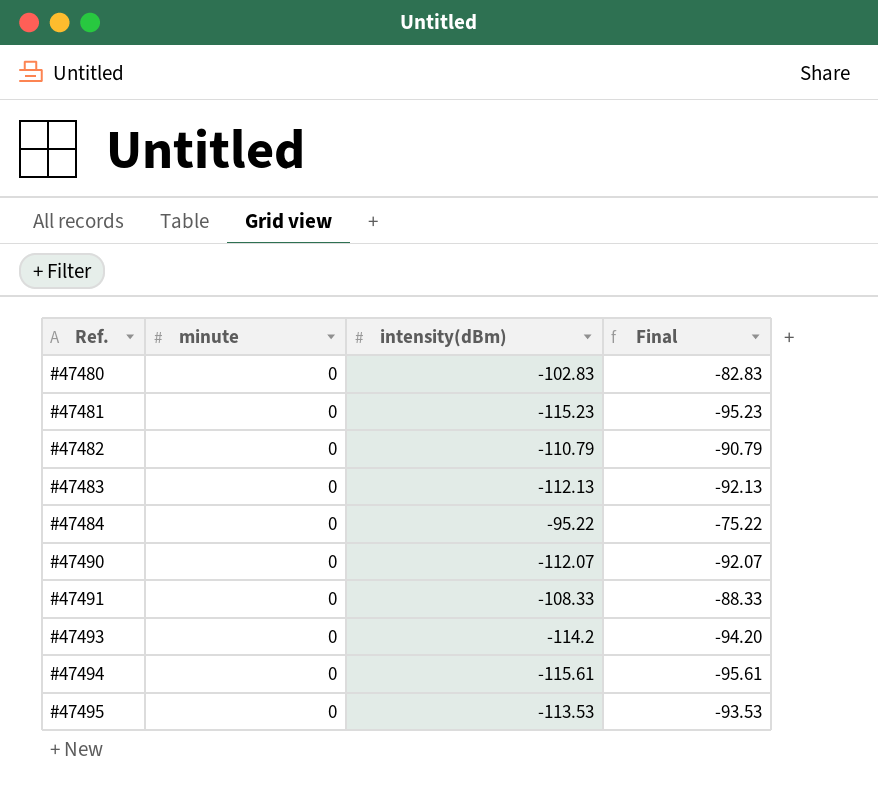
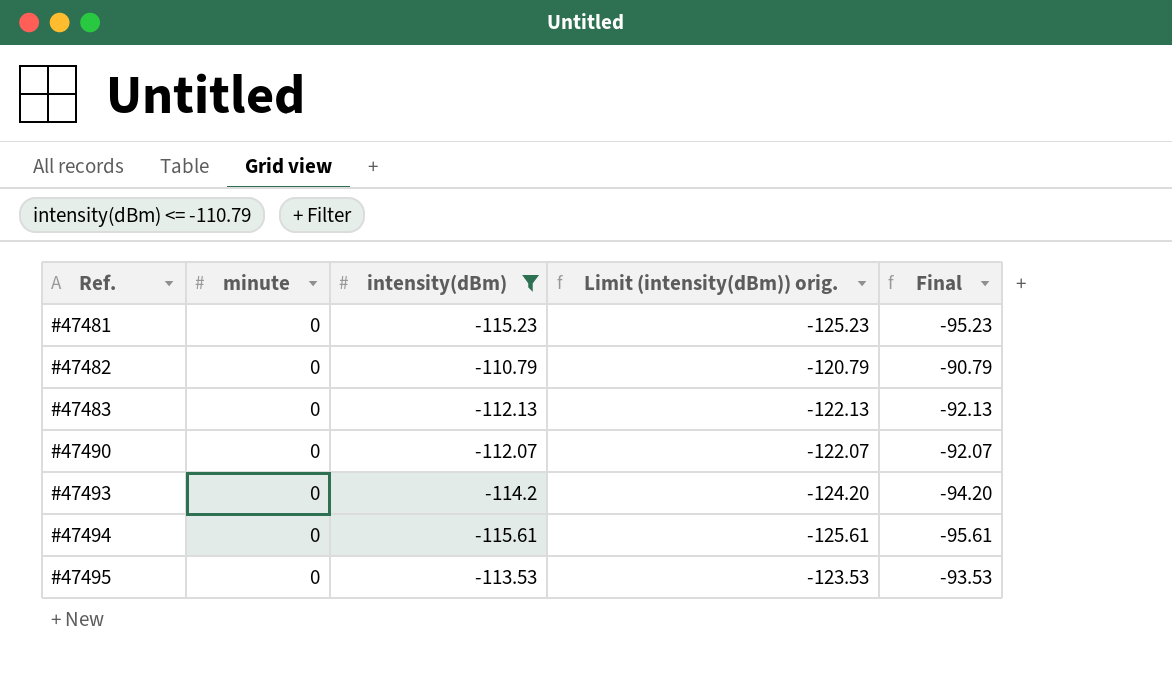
filter: none -> intensity(dBm) <= -110.79
column Limit (intensity(dBm)) orig. | formula: none -> [intensity(dBm)] - 10

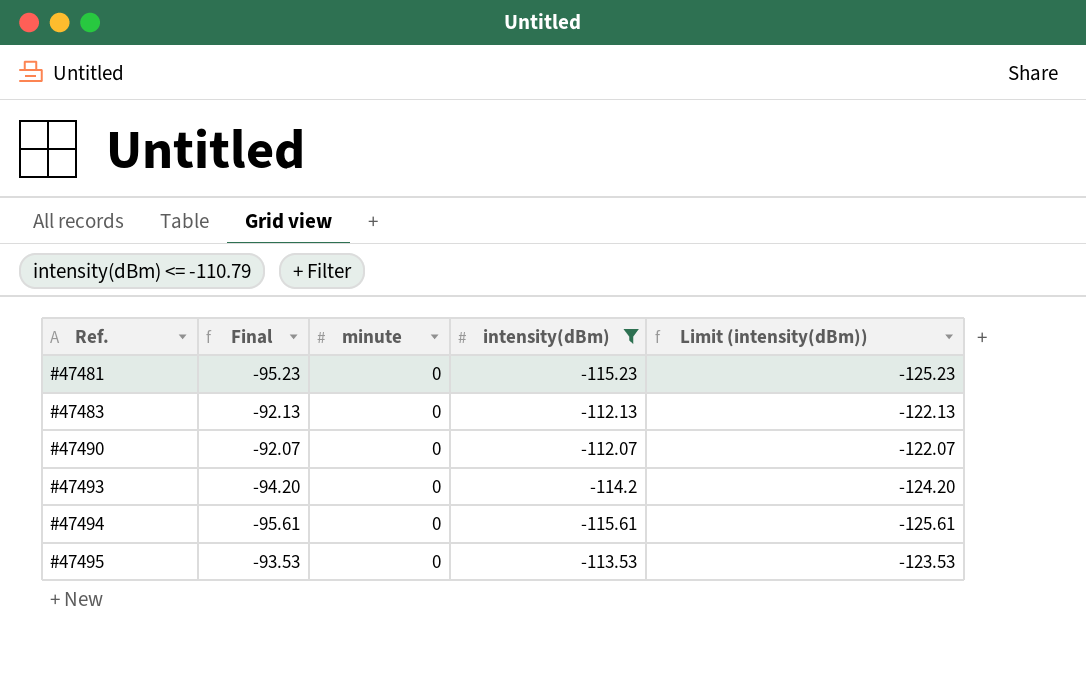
column Final | position: 5 -> 2
column name: Limit (intensity(dBm)) orig. -> Limit (intensity(dBm))
row #47482: 0 | -110.79 | -120.79 | -90.79 -> none

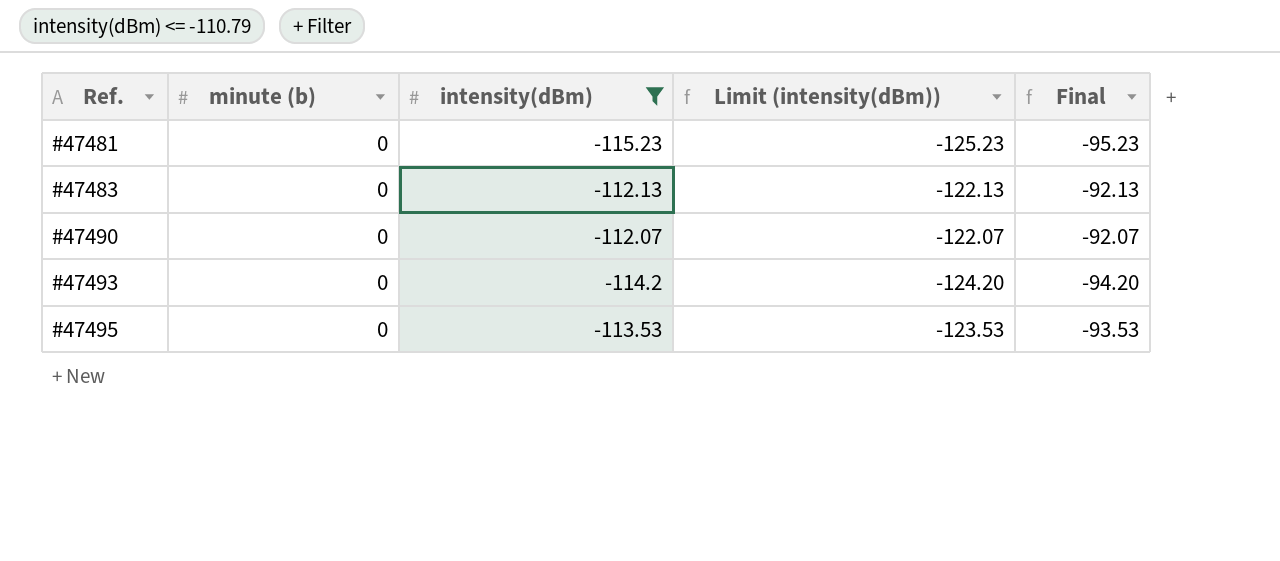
column name: minute -> minute (b)
column Final | position: 2 -> 5
row #47494: -95.61 | 0 | -115.61 | -125.61 -> none

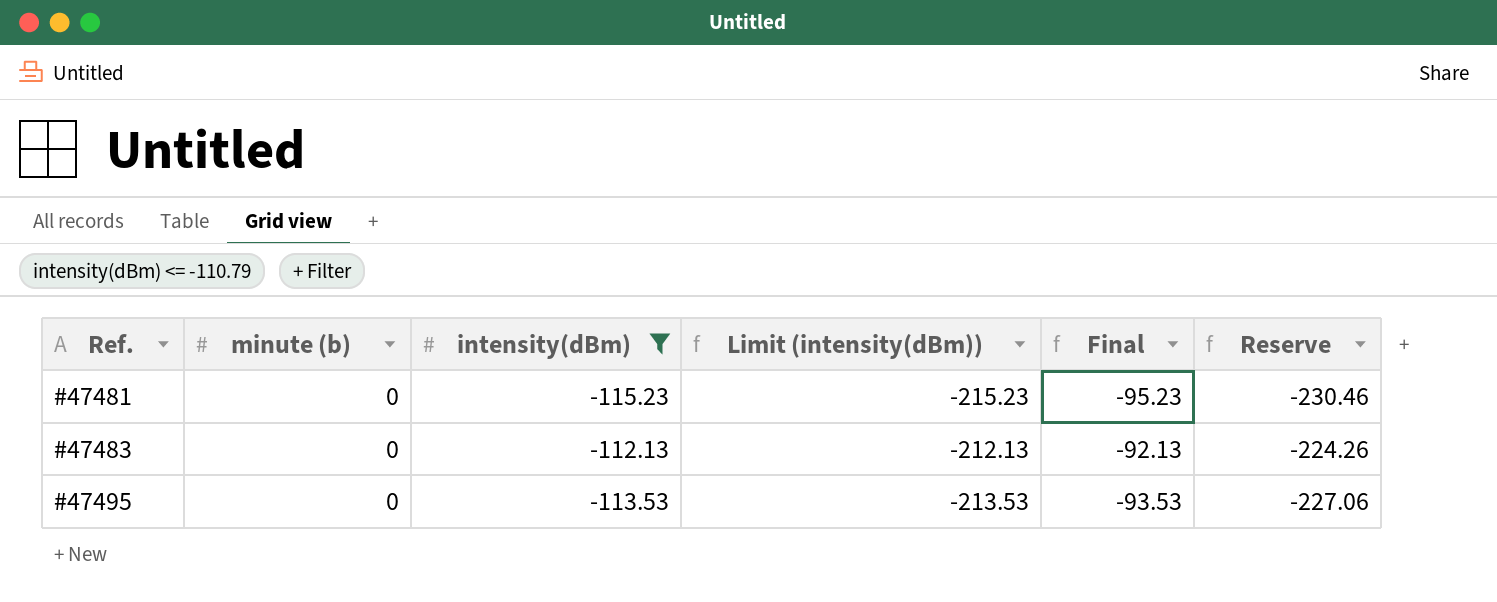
column Limit (intensity(dBm)) | formula: [intensity(dBm)] - 10 -> [intensity(dBm)] - 100
column Reserve | formula: none -> [intensity(dBm)] * 2
row #47490: 0 | -112.07 | -122.07 | -92.07 -> none
row #47493: 0 | -114.2 | -124.20 | -94.20 -> none

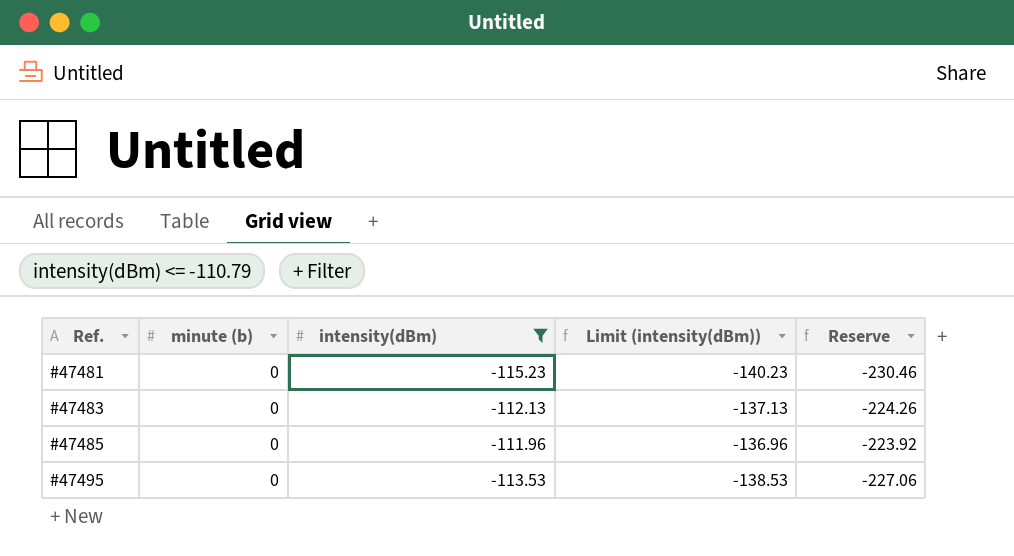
column Final | formula: [intensity(dBm)] + 20 -> none
column Limit (intensity(dBm)) | formula: [intensity(dBm)] - 100 -> [intensity(dBm)] - 25
row #47485: none -> 0 | -111.96 | -136.96 | -223.92

